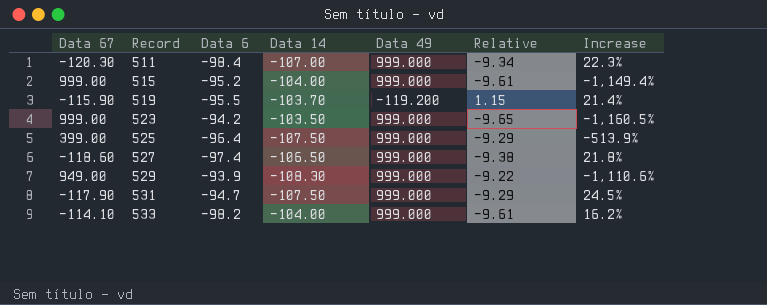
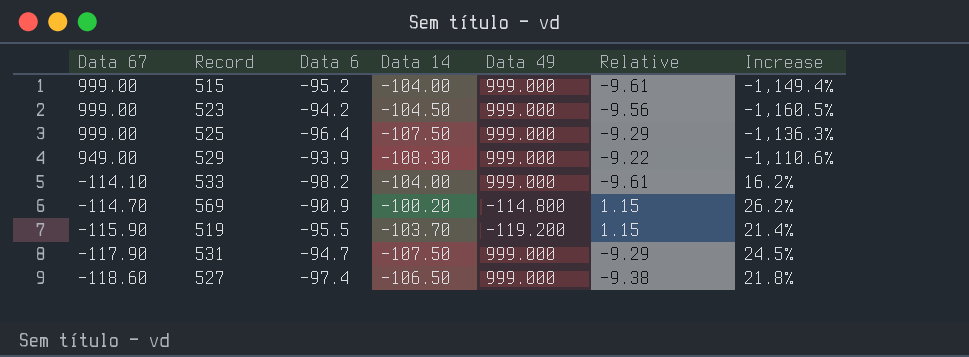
row order: Record ascending -> Data 67 descending
row 511: -120.30 | -98.4 | -107.00 | 999.000 | -9.34 | 22.3% -> none
523 | Data 14: -103.50 -> -104.50
523 | Relative: -9.65 -> -9.56
525 | Data 67: 399.00 -> 999.00
525 | Increase: -513.9% -> -1,136.3%
row 569: none -> -114.70 | -90.9 | -100.20 | -114.800 | 1.15 | 26.2%

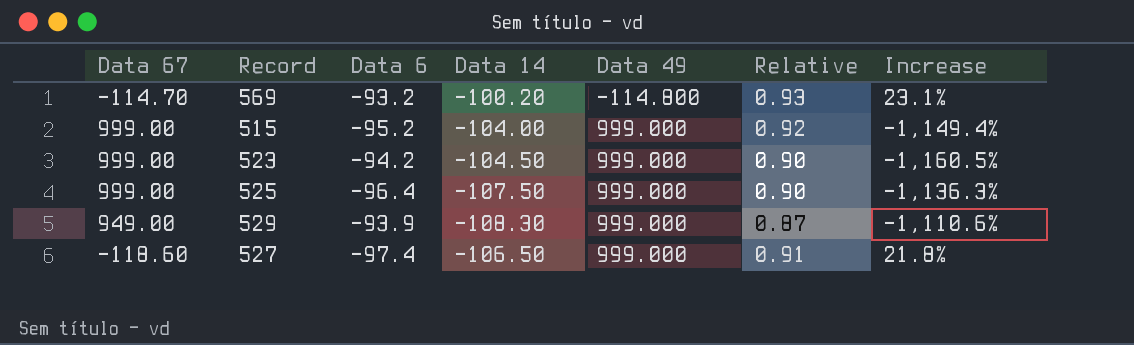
row order: Data 67 descending -> Data 49 ascending
column Relative | formula: [Data 49] / [Data 14] -> [Data 6] / [Data 14]
row 533: -114.10 | -98.2 | -104.00 | 999.000 | -9.61 | 16.2% -> none
row 519: -115.90 | -95.5 | -103.70 | -119.200 | 1.15 | 21.4% -> none
row 531: -117.90 | -94.7 | -107.50 | 999.000 | -9.29 | 24.5% -> none
569 | Data 6: -90.9 -> -93.2
569 | Increase: 26.2% -> 23.1%

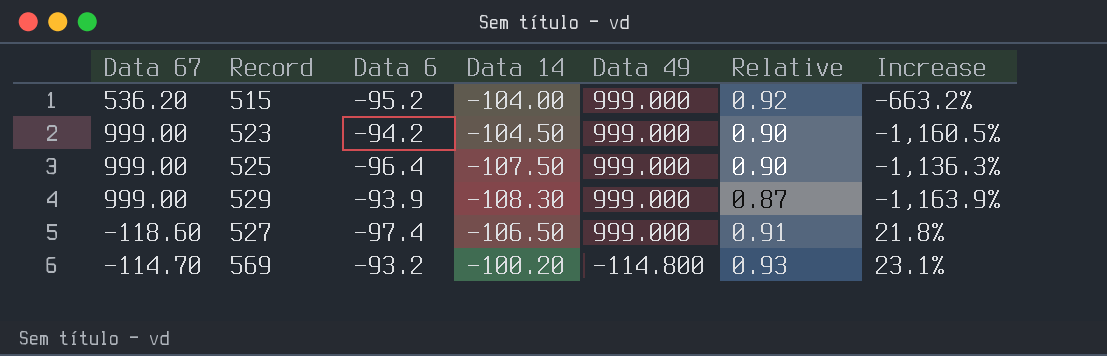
row order: Data 49 ascending -> Data 49 descending
515 | Data 67: 999.00 -> 536.20
515 | Increase: -1,149.4% -> -663.2%
529 | Data 67: 949.00 -> 999.00
529 | Increase: -1,110.6% -> -1,163.9%

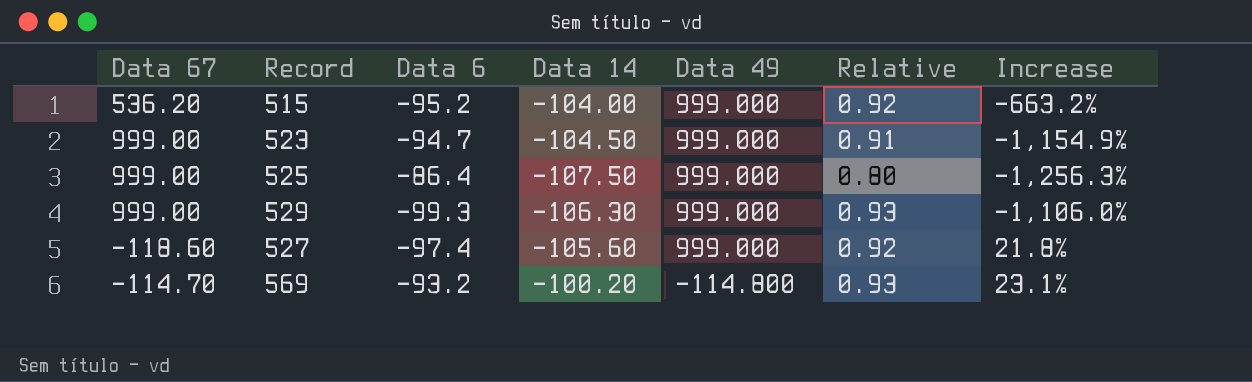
523 | Data 6: -94.2 -> -94.7
523 | Relative: 0.90 -> 0.91
523 | Increase: -1,160.5% -> -1,154.9%
525 | Data 6: -96.4 -> -86.4
525 | Relative: 0.90 -> 0.80
525 | Increase: -1,136.3% -> -1,256.3%
529 | Data 6: -93.9 -> -99.3
529 | Data 14: -108.30 -> -106.30
529 | Relative: 0.87 -> 0.93
529 | Increase: -1,163.9% -> -1,106.0%
527 | Data 14: -106.50 -> -105.60
527 | Relative: 0.91 -> 0.92

